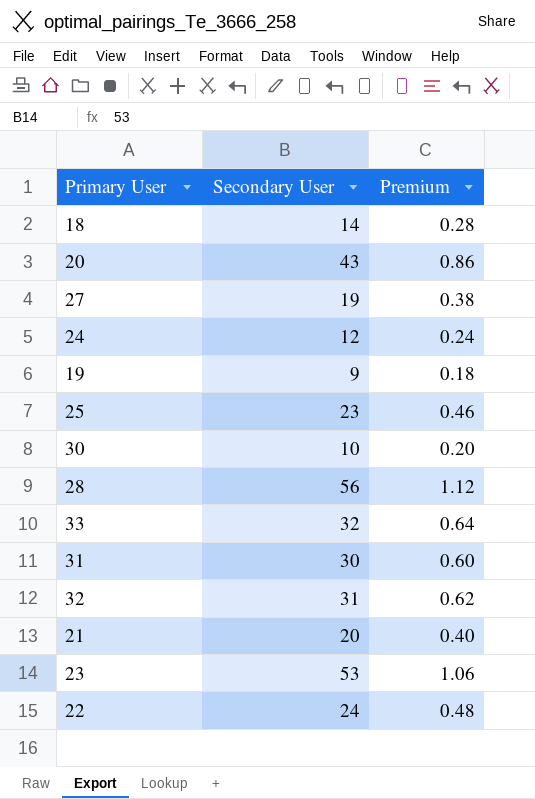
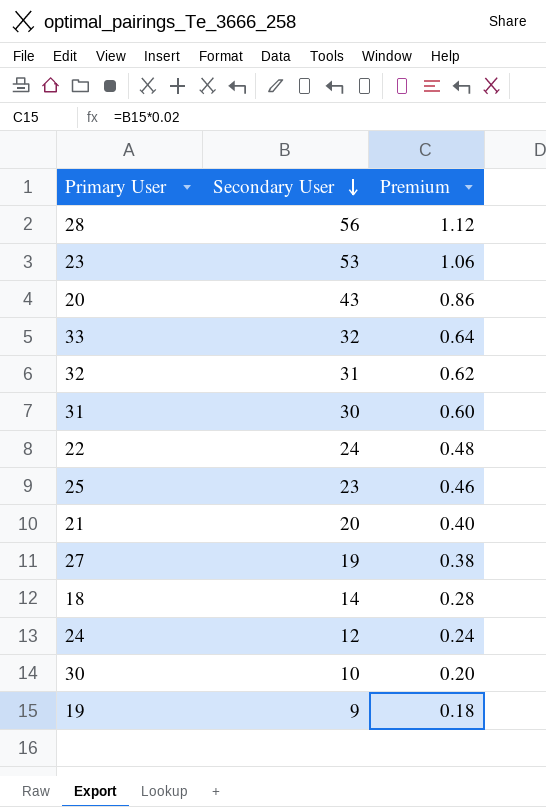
row order: none -> Secondary User descending

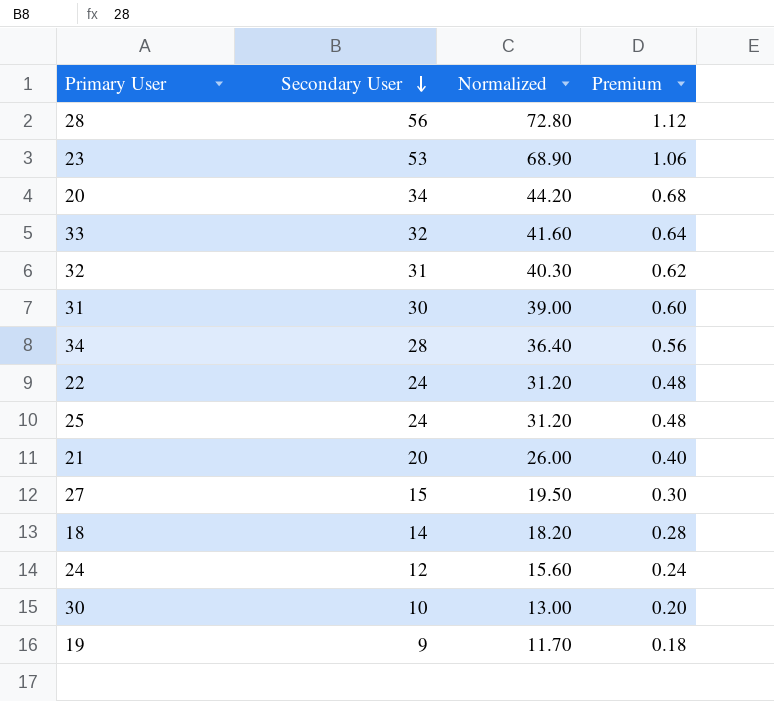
column Normalized | formula: none -> [Secondary User] * 1.3
20 | Secondary User: 43 -> 34
20 | Premium: 0.86 -> 0.68
row 34: none -> 28 | 36.40 | 0.56
25 | Secondary User: 23 -> 24
25 | Premium: 0.46 -> 0.48
27 | Secondary User: 19 -> 15
27 | Premium: 0.38 -> 0.30

